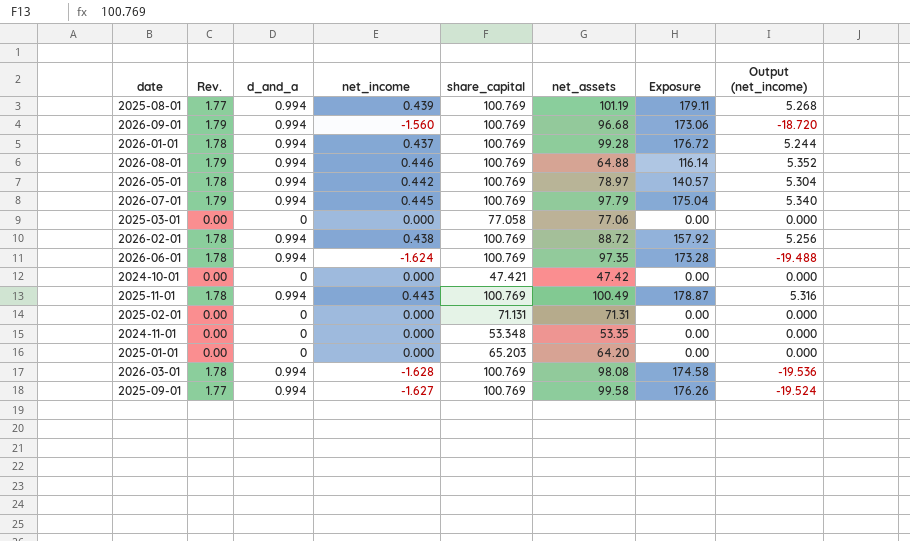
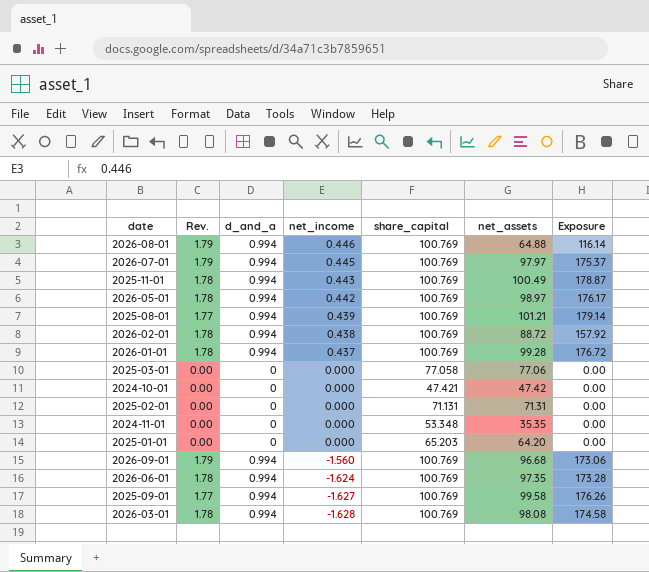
row order: none -> net_income descending
column Output (net_income) | formula: [net_income] * 12 -> none
2026-07-01 | net_assets: 97.79 -> 97.97
2026-07-01 | Exposure: 175.04 -> 175.37
2026-05-01 | net_assets: 78.97 -> 98.97
2026-05-01 | Exposure: 140.57 -> 176.17
2025-08-01 | net_assets: 101.19 -> 101.21
2025-08-01 | Exposure: 179.11 -> 179.14
2024-11-01 | net_assets: 53.35 -> 35.35

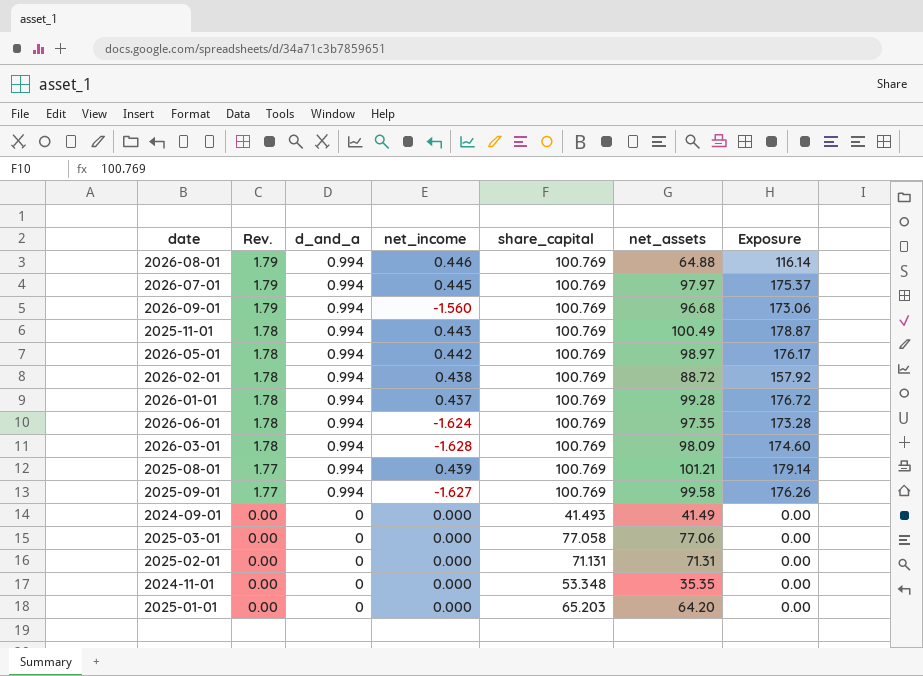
row order: net_income descending -> Rev. descending
row 2024-10-01: 0.00 | 0 | 0.000 | 47.421 | 47.42 | 0.00 -> none
2026-03-01 | net_assets: 98.08 -> 98.09
2026-03-01 | Exposure: 174.58 -> 174.60
row 2024-09-01: none -> 0.00 | 0 | 0.000 | 41.493 | 41.49 | 0.00

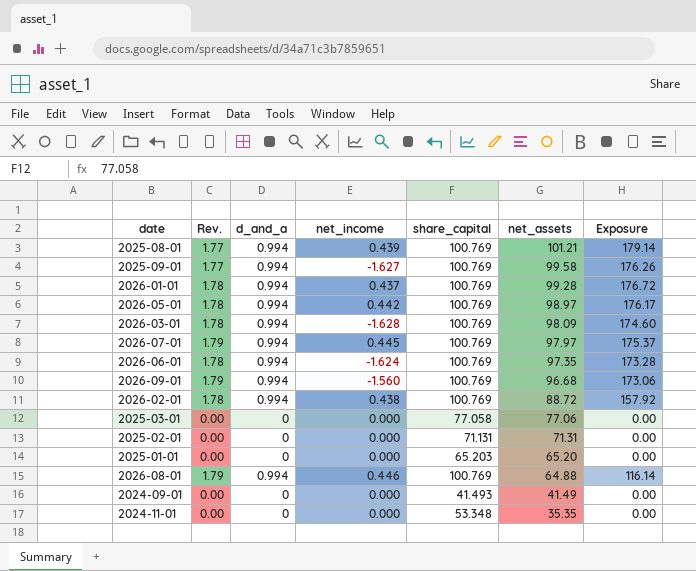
row order: Rev. descending -> net_assets descending
row 2025-11-01: 1.78 | 0.994 | 0.443 | 100.769 | 100.49 | 178.87 -> none
2025-01-01 | net_assets: 64.20 -> 65.20

